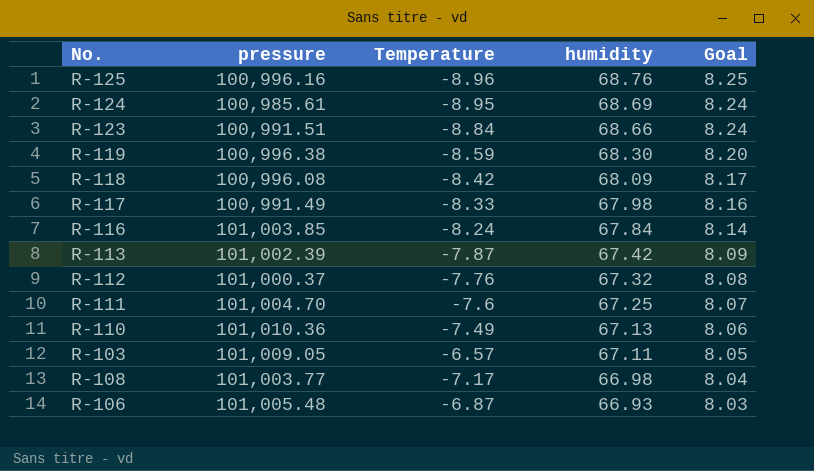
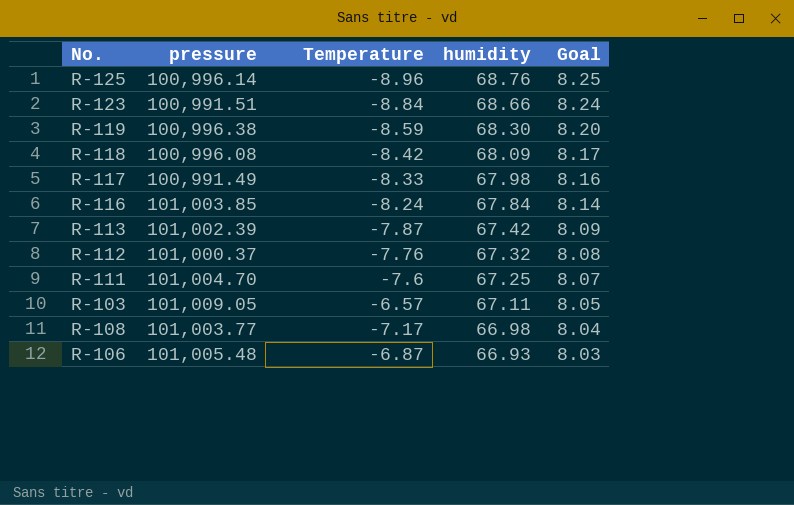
row R-124: 100,985.61 | -8.95 | 68.69 | 8.24 -> none
row R-110: 101,010.36 | -7.49 | 67.13 | 8.06 -> none
R-125 | pressure: 100,996.16 -> 100,996.14

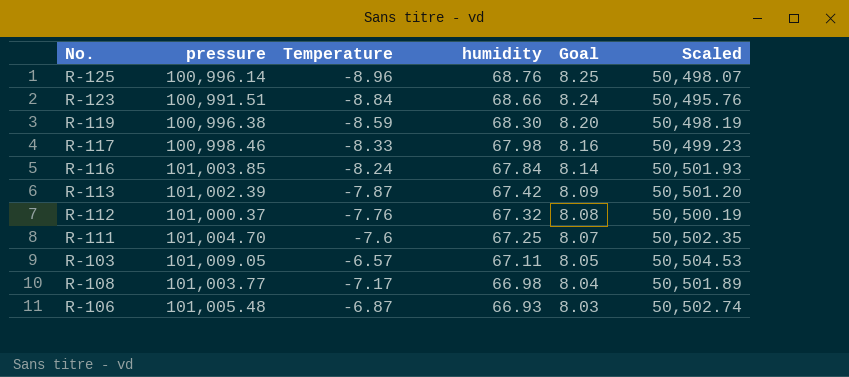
column Scaled | formula: none -> [pressure] * 0.5
row R-118: 100,996.08 | -8.42 | 68.09 | 8.17 -> none
R-117 | pressure: 100,991.49 -> 100,998.46

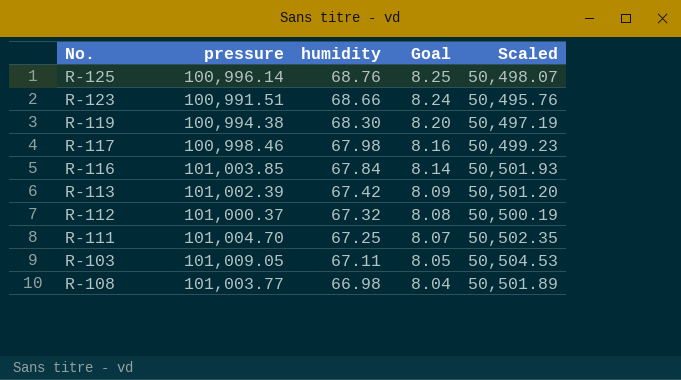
column Temperature | position: 3 -> none
row R-106: 101,005.48 | -6.87 | 66.93 | 8.03 | 50,502.74 -> none
R-119 | pressure: 100,996.38 -> 100,994.38
R-119 | Scaled: 50,498.19 -> 50,497.19

